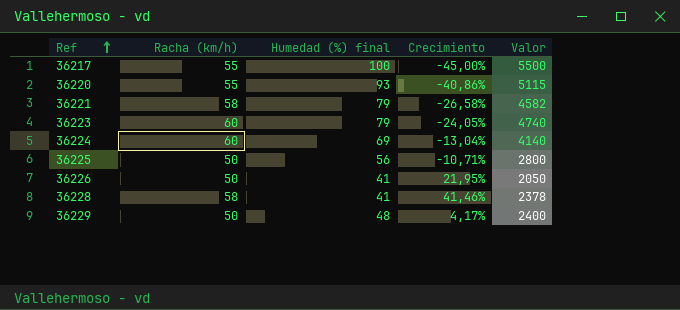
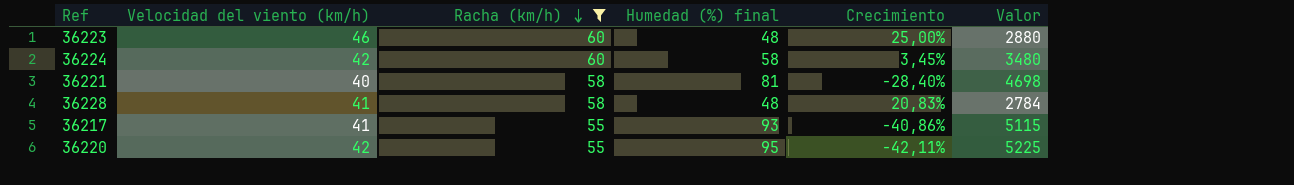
filter: none -> Racha (km/h) != 50
row order: Ref ascending -> Racha (km/h) descending
column Velocidad del viento (km/h) | position: none -> 2
36223 | Humedad (%) final: 79 -> 48
36223 | Crecimiento: -24,05% -> 25,00%
36223 | Valor: 4740 -> 2880
36224 | Humedad (%) final: 69 -> 58
36224 | Crecimiento: -13,04% -> 3,45%
36224 | Valor: 4140 -> 3480
36221 | Humedad (%) final: 79 -> 81
36221 | Crecimiento: -26,58% -> -28,40%
36221 | Valor: 4582 -> 4698
36228 | Humedad (%) final: 41 -> 48
36228 | Crecimiento: 41,46% -> 20,83%
36228 | Valor: 2378 -> 2784
36217 | Humedad (%) final: 100 -> 93
36217 | Crecimiento: -45,00% -> -40,86%
36217 | Valor: 5500 -> 5115
36220 | Humedad (%) final: 93 -> 95
36220 | Crecimiento: -40,86% -> -42,11%
36220 | Valor: 5115 -> 5225

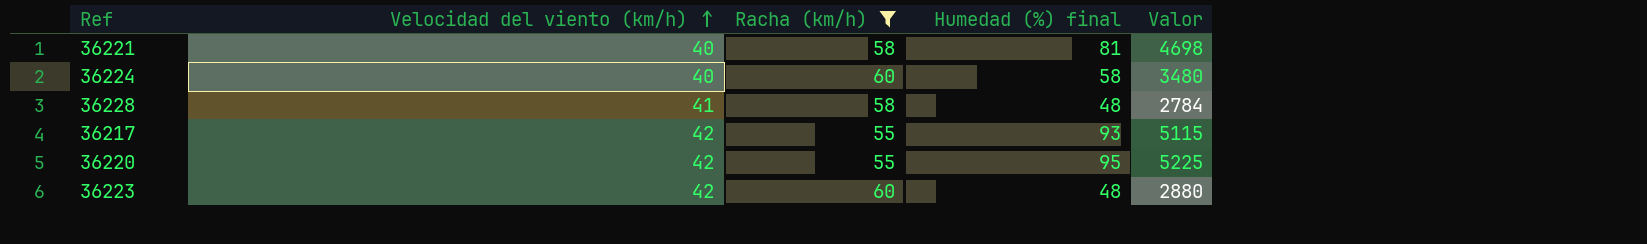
row order: Racha (km/h) descending -> Velocidad del viento (km/h) ascending
column Crecimiento | formula: ([Racha (km/h)] - [Humedad (%) final]) / [Humedad (%) final] -> none
36224 | Velocidad del viento (km/h): 42 -> 40
36217 | Velocidad del viento (km/h): 41 -> 42
36223 | Velocidad del viento (km/h): 46 -> 42

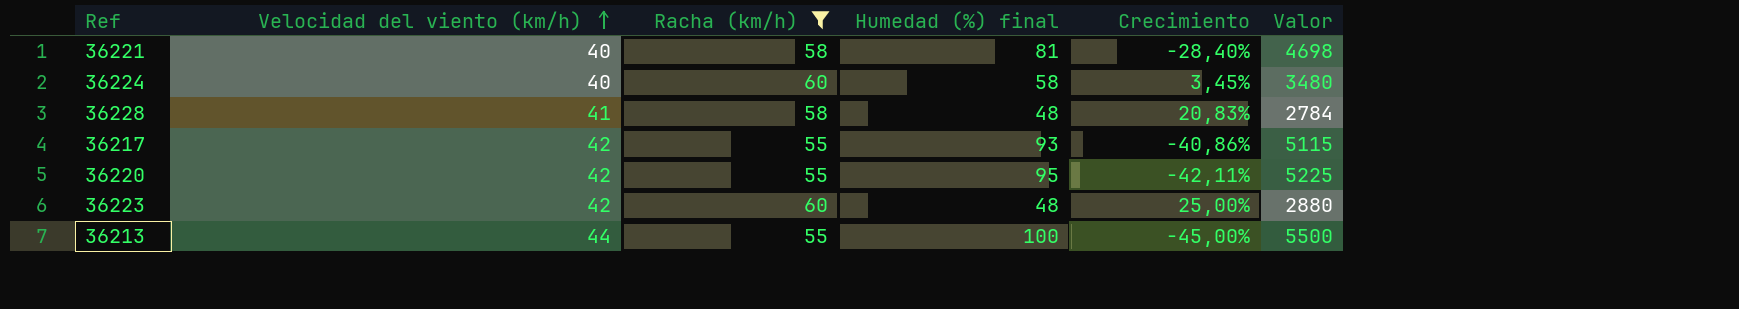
column Crecimiento | formula: none -> ([Racha (km/h)] - [Humedad (%) final]) / [Humedad (%) final]
row 36213: none -> 44 | 55 | 100 | -45,00% | 5500

